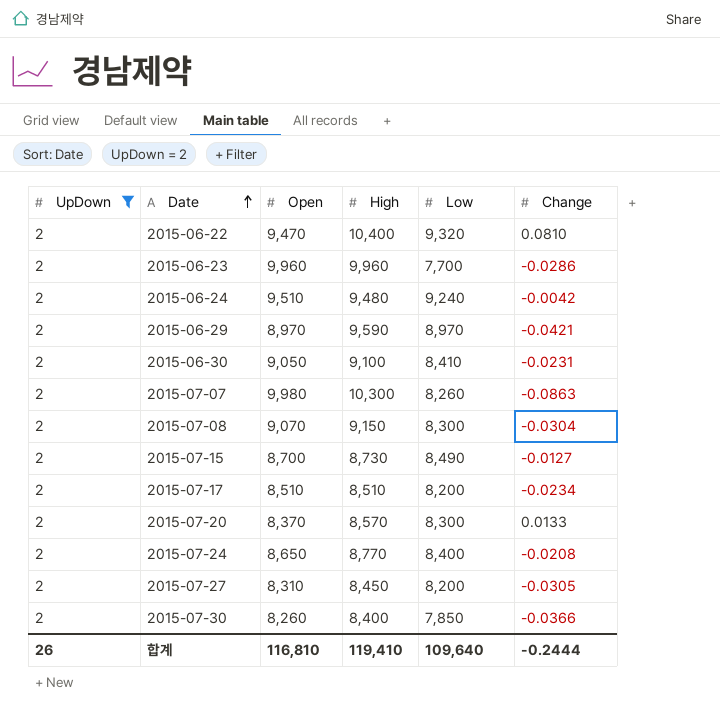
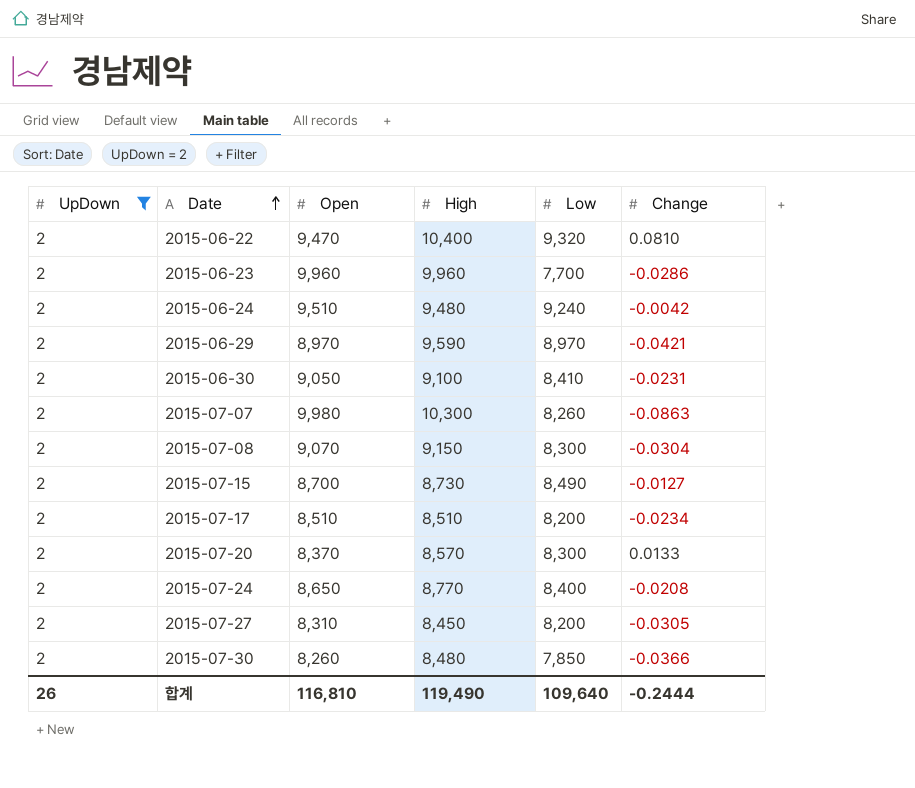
2015-07-30 | High: 8,400 -> 8,480
합계 | High: 119,410 -> 119,490

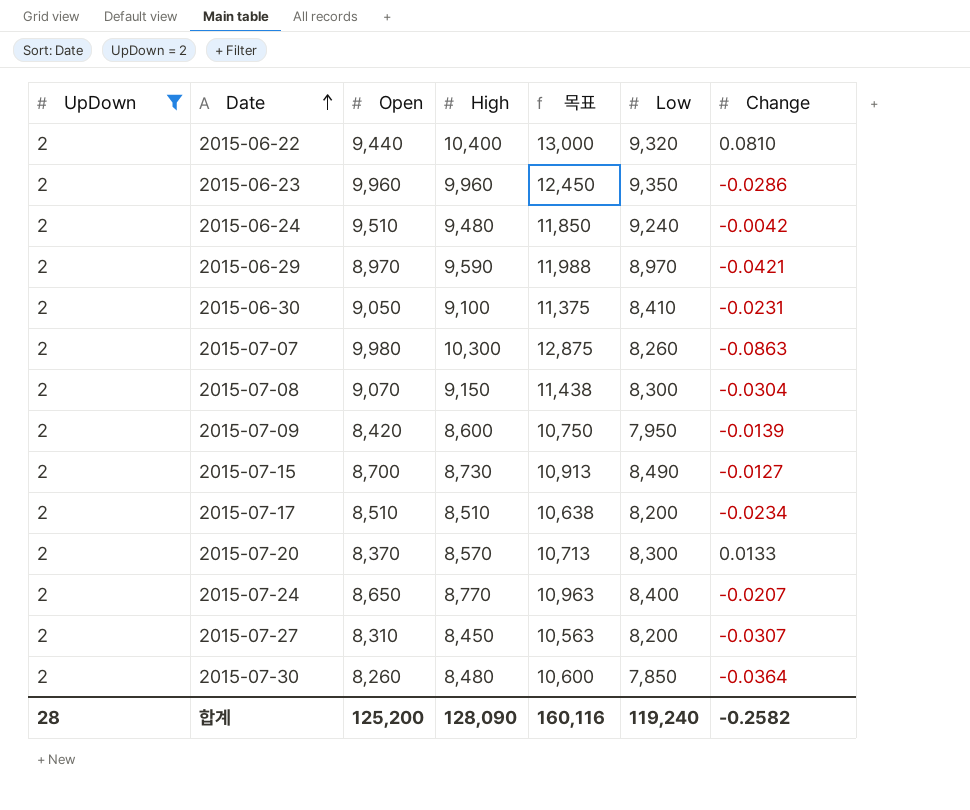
column 목표 | formula: none -> [High] * 1.25
2015-06-22 | Open: 9,470 -> 9,440
2015-06-23 | Low: 7,700 -> 9,350
row 2015-07-09: none -> 2 | 8,420 | 8,600 | 10,750 | 7,950 | -0.0139
2015-07-24 | Change: -0.0208 -> -0.0207
2015-07-27 | Change: -0.0305 -> -0.0307
2015-07-30 | Change: -0.0366 -> -0.0364
합계 | UpDown: 26 -> 28
합계 | Open: 116,810 -> 125,200
합계 | High: 119,490 -> 128,090
합계 | Low: 109,640 -> 119,240
합계 | Change: -0.2444 -> -0.2582

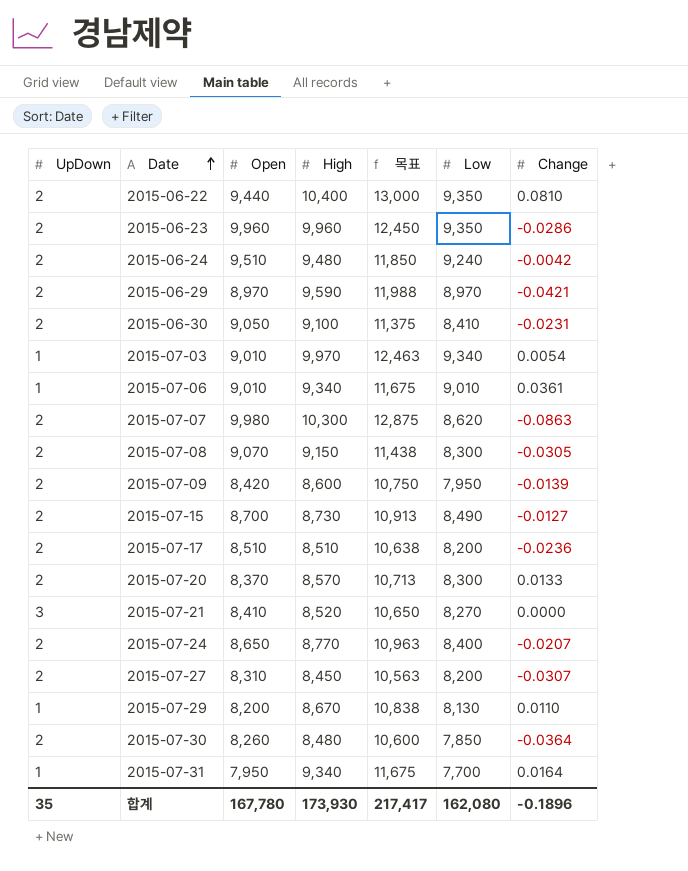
filter: UpDown = 2 -> none
2015-06-22 | Low: 9,320 -> 9,350
2015-07-07 | Low: 8,260 -> 8,620
2015-07-08 | Change: -0.0304 -> -0.0305
2015-07-17 | Change: -0.0234 -> -0.0236
합계 | UpDown: 28 -> 35
합계 | Open: 125,200 -> 167,780
합계 | High: 128,090 -> 173,930
합계 | 목표: 160,116 -> 217,417
합계 | Low: 119,240 -> 162,080
합계 | Change: -0.2582 -> -0.1896

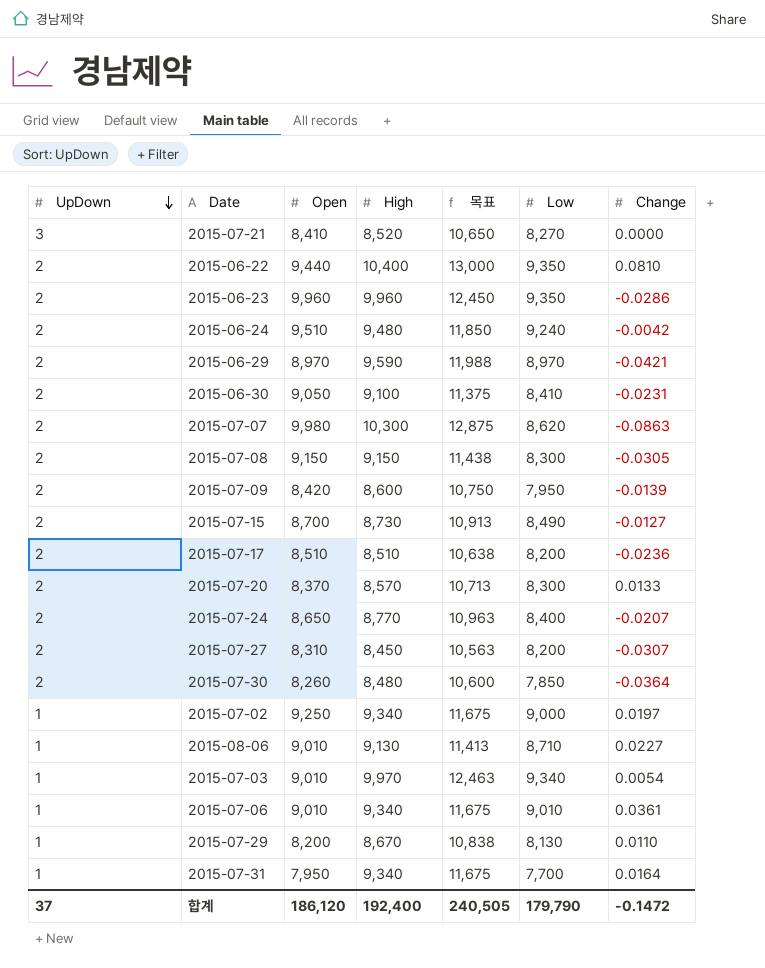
row order: Date ascending -> UpDown descending
2015-07-08 | Open: 9,070 -> 9,150
row 2015-07-02: none -> 1 | 9,250 | 9,340 | 11,675 | 9,000 | 0.0197
row 2015-08-06: none -> 1 | 9,010 | 9,130 | 11,413 | 8,710 | 0.0227
합계 | UpDown: 35 -> 37
합계 | Open: 167,780 -> 186,120
합계 | High: 173,930 -> 192,400
합계 | 목표: 217,417 -> 240,505
합계 | Low: 162,080 -> 179,790
합계 | Change: -0.1896 -> -0.1472

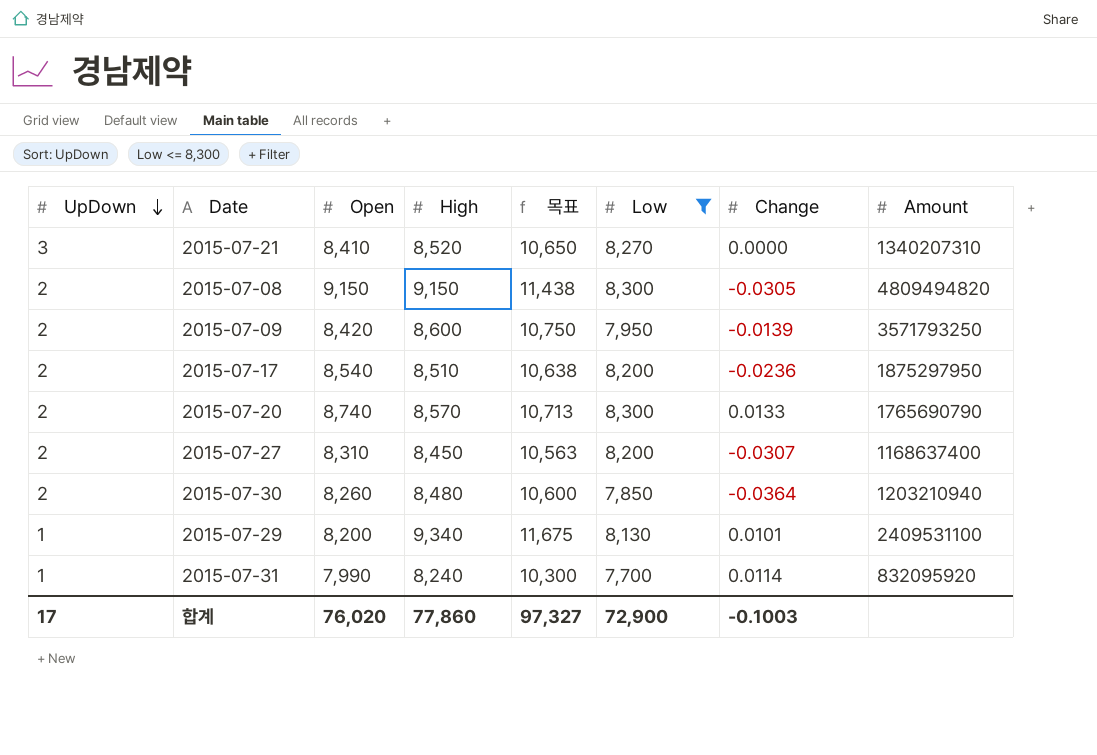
filter: none -> Low <= 8,300
column Amount | position: none -> 8
2015-07-17 | Open: 8,510 -> 8,540
2015-07-20 | Open: 8,370 -> 8,740
2015-07-29 | High: 8,670 -> 9,340
2015-07-29 | 목표: 10,838 -> 11,675
2015-07-29 | Change: 0.0110 -> 0.0101
2015-07-31 | Open: 7,950 -> 7,990
2015-07-31 | High: 9,340 -> 8,240
2015-07-31 | 목표: 11,675 -> 10,300
2015-07-31 | Change: 0.0164 -> 0.0114
합계 | UpDown: 37 -> 17
합계 | Open: 186,120 -> 76,020
합계 | High: 192,400 -> 77,860
합계 | 목표: 240,505 -> 97,327
합계 | Low: 179,790 -> 72,900
합계 | Change: -0.1472 -> -0.1003

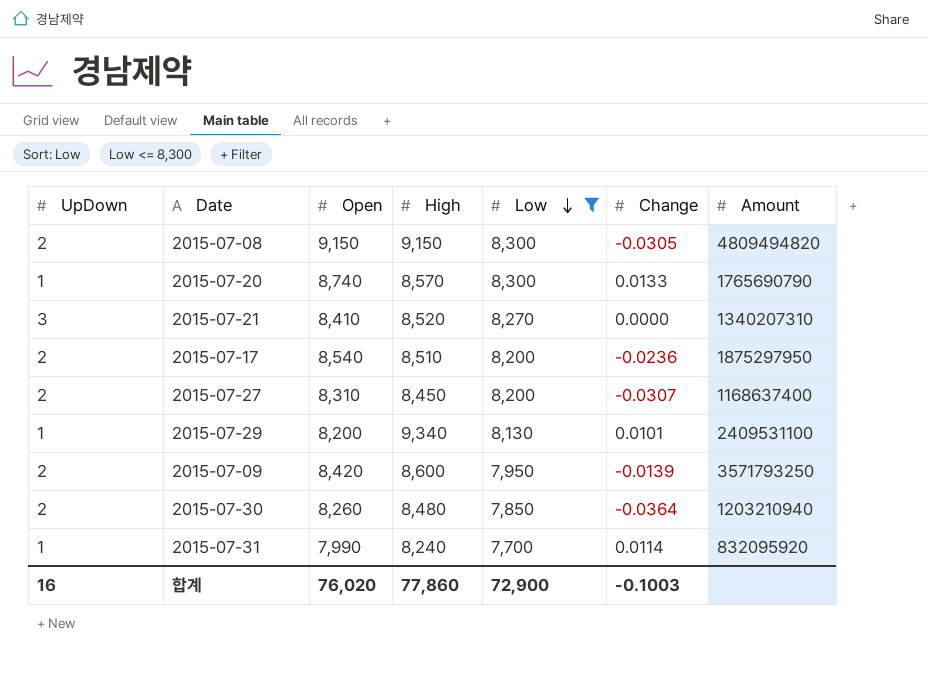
row order: UpDown descending -> Low descending
column 목표 | formula: [High] * 1.25 -> none
2015-07-20 | UpDown: 2 -> 1
합계 | UpDown: 17 -> 16

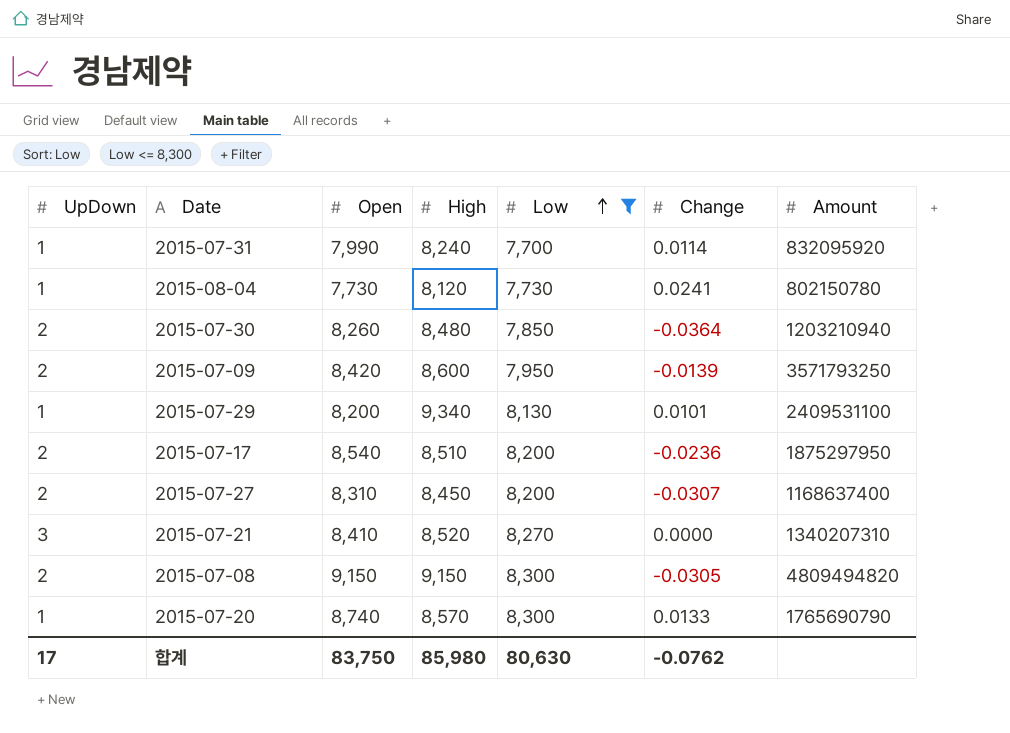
row order: Low descending -> Low ascending
row 2015-08-04: none -> 1 | 7,730 | 8,120 | 7,730 | 0.0241 | 802150780
합계 | UpDown: 16 -> 17
합계 | Open: 76,020 -> 83,750
합계 | High: 77,860 -> 85,980
합계 | Low: 72,900 -> 80,630
합계 | Change: -0.1003 -> -0.0762

